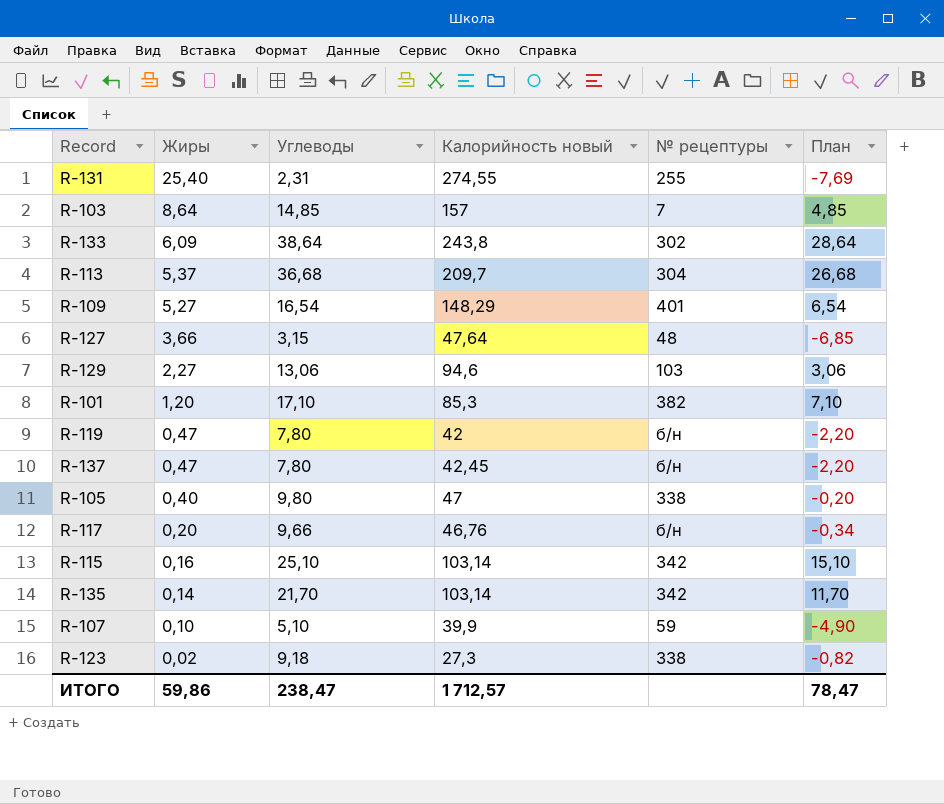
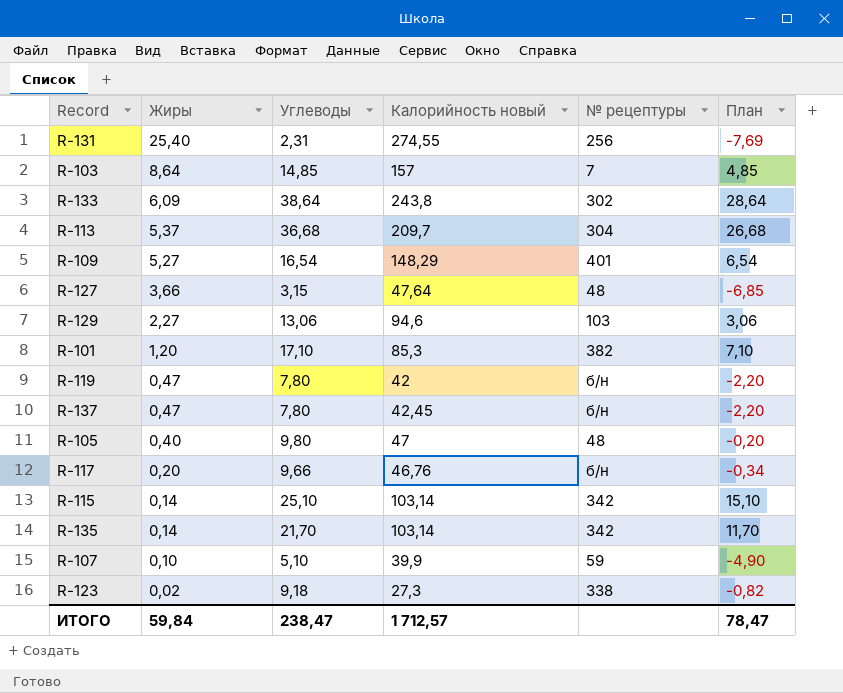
R-131 | № рецептуры: 255 -> 256
R-105 | № рецептуры: 338 -> 48
R-115 | Жиры: 0,16 -> 0,14
ИТОГО | Жиры: 59,86 -> 59,84

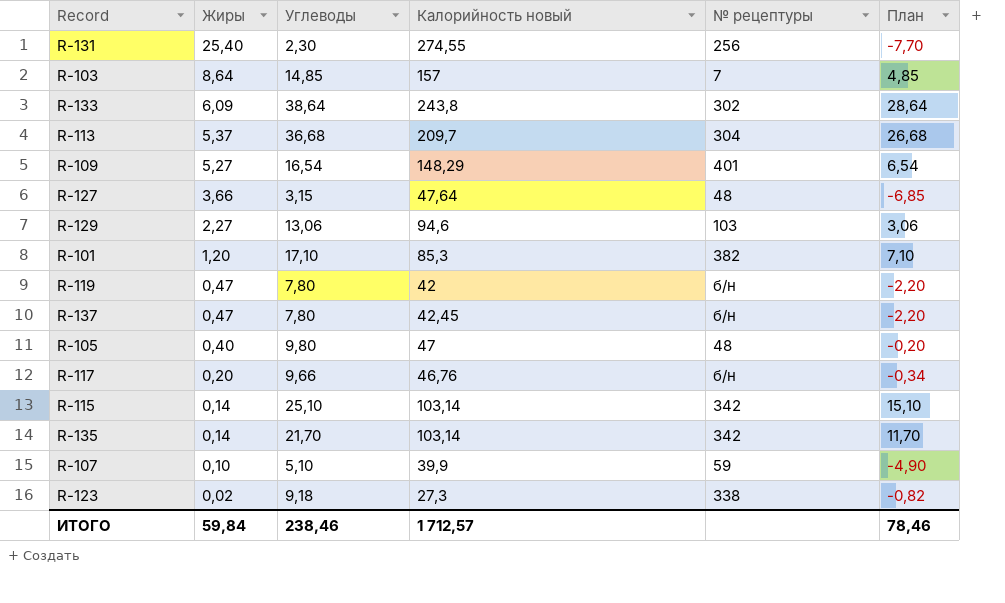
R-131 | Углеводы: 2,31 -> 2,30
R-131 | План: -7,69 -> -7,70
ИТОГО | Углеводы: 238,47 -> 238,46
ИТОГО | План: 78,47 -> 78,46

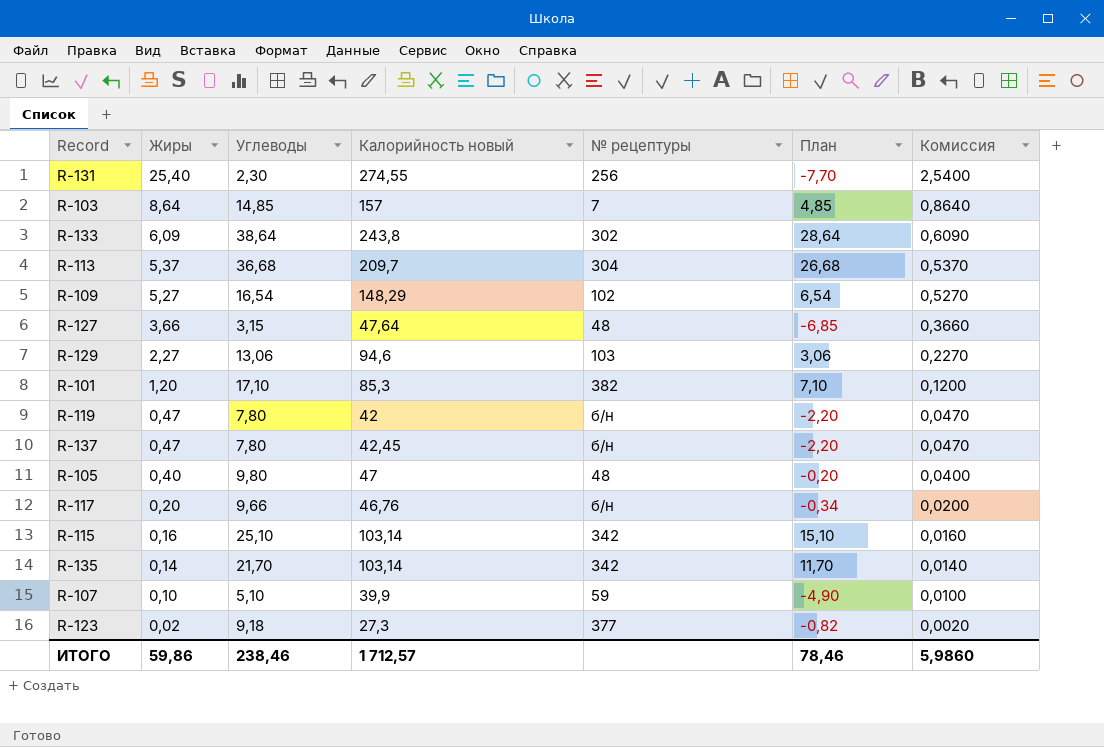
column Комиссия | formula: none -> [Жиры] * 0,1
R-109 | № рецептуры: 401 -> 102
R-115 | Жиры: 0,14 -> 0,16
R-123 | № рецептуры: 338 -> 377
ИТОГО | Жиры: 59,84 -> 59,86

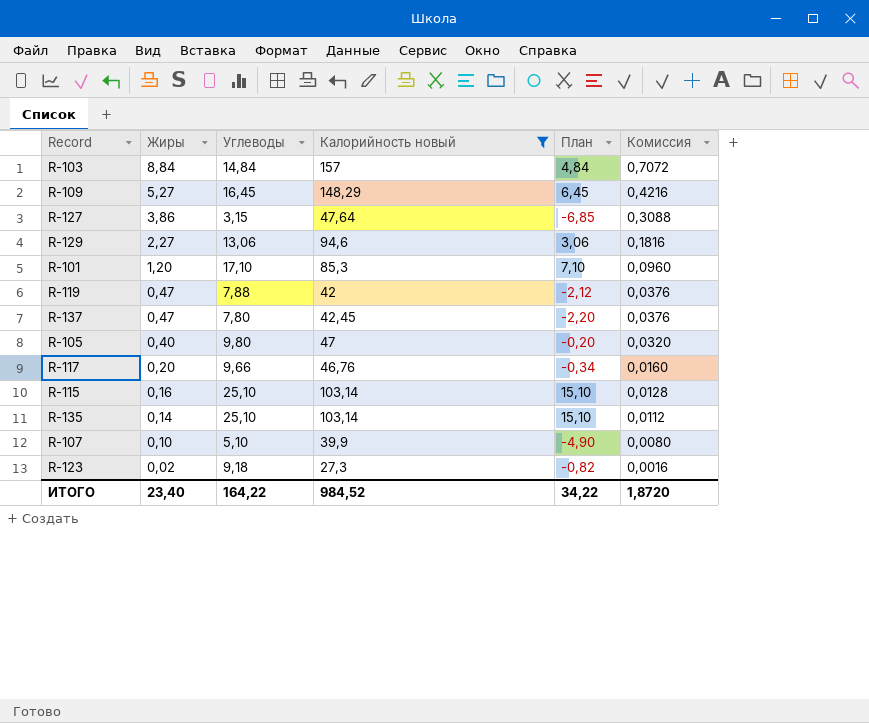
filter: none -> Калорийность новый <= 157
column № рецептуры | position: 5 -> none
column Комиссия | formula: [Жиры] * 0,1 -> [Жиры] * 0,08
R-103 | Жиры: 8,64 -> 8,84
R-103 | Углеводы: 14,85 -> 14,84
R-103 | План: 4,85 -> 4,84
R-109 | Углеводы: 16,54 -> 16,45
R-109 | План: 6,54 -> 6,45
R-127 | Жиры: 3,66 -> 3,86
R-119 | Углеводы: 7,80 -> 7,88
R-119 | План: -2,20 -> -2,12
R-135 | Углеводы: 21,70 -> 25,10
R-135 | План: 11,70 -> 15,10
ИТОГО | Жиры: 59,86 -> 23,40
ИТОГО | Углеводы: 238,46 -> 164,22
ИТОГО | Калорийность новый: 1 712,57 -> 984,52
ИТОГО | План: 78,46 -> 34,22
ИТОГО | Комиссия: 5,9860 -> 1,8720

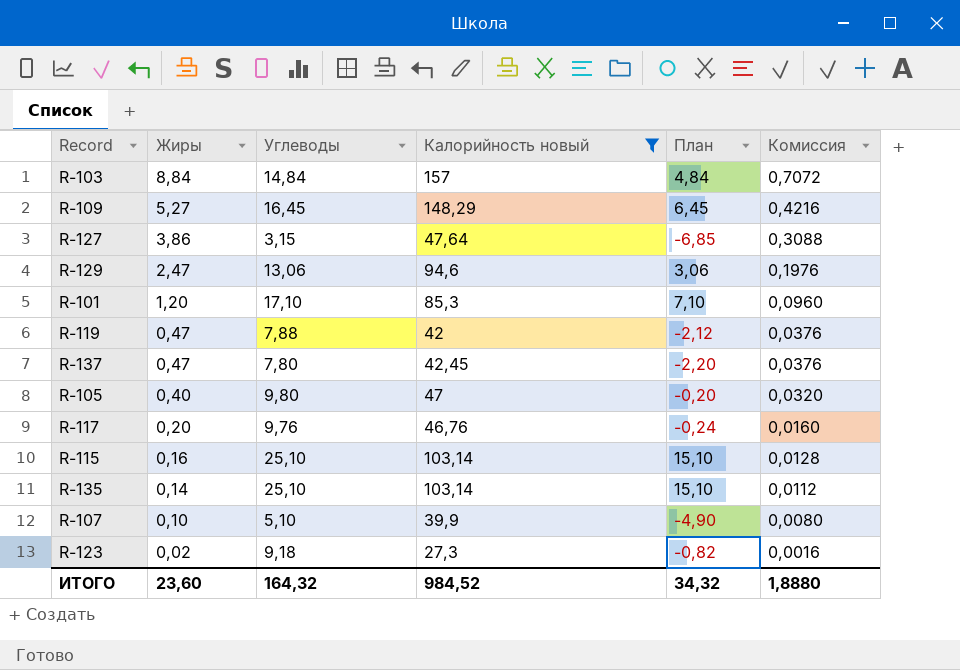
R-129 | Жиры: 2,27 -> 2,47
R-129 | Комиссия: 0,1816 -> 0,1976
R-117 | Углеводы: 9,66 -> 9,76
R-117 | План: -0,34 -> -0,24
ИТОГО | Жиры: 23,40 -> 23,60
ИТОГО | Углеводы: 164,22 -> 164,32
ИТОГО | План: 34,22 -> 34,32
ИТОГО | Комиссия: 1,8720 -> 1,8880

